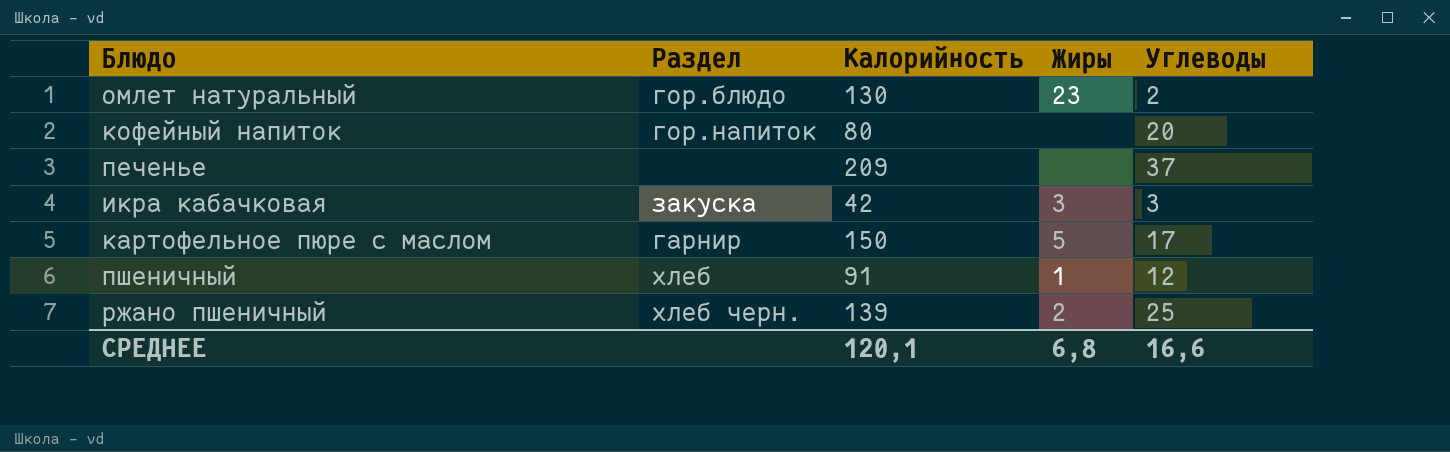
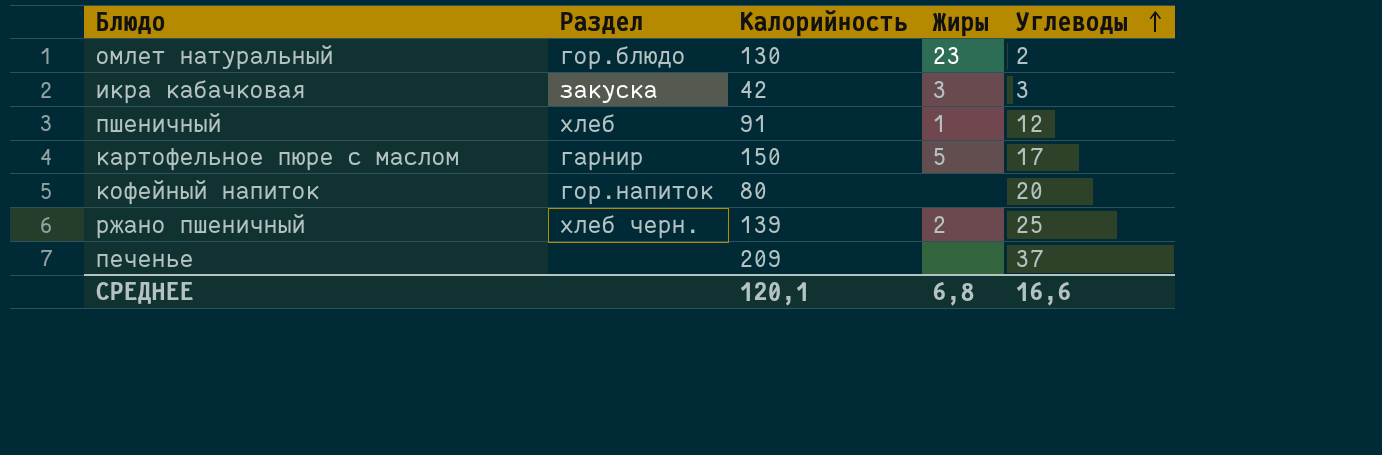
row order: none -> Углеводы ascending

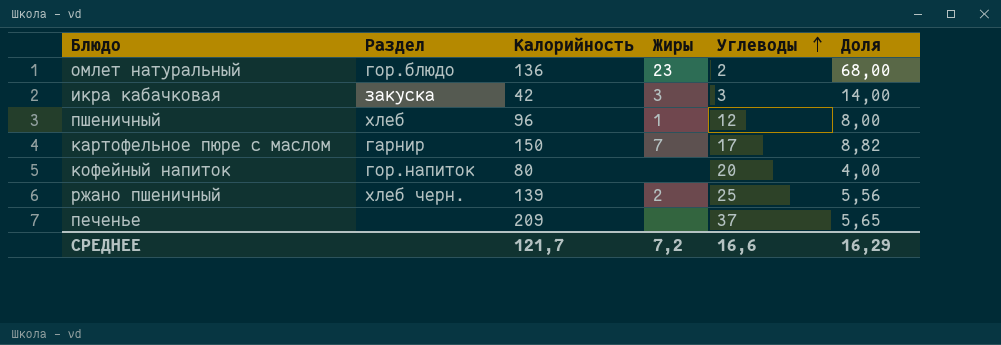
column Доля | formula: none -> [Калорийность] / [Углеводы]
омлет натуральный | Калорийность: 130 -> 136
пшеничный | Калорийность: 91 -> 96
картофельное пюре с маслом | Жиры: 5 -> 7
СРЕДНЕЕ | Калорийность: 120,1 -> 121,7
СРЕДНЕЕ | Жиры: 6,8 -> 7,2

